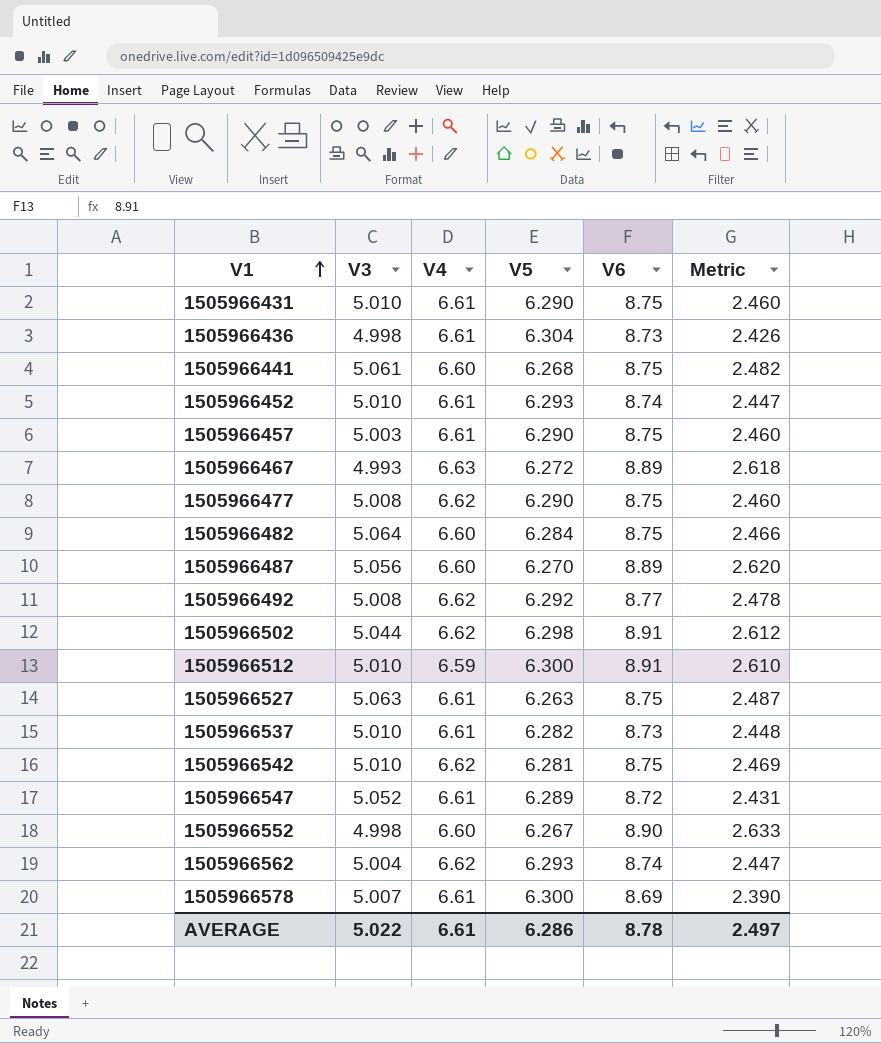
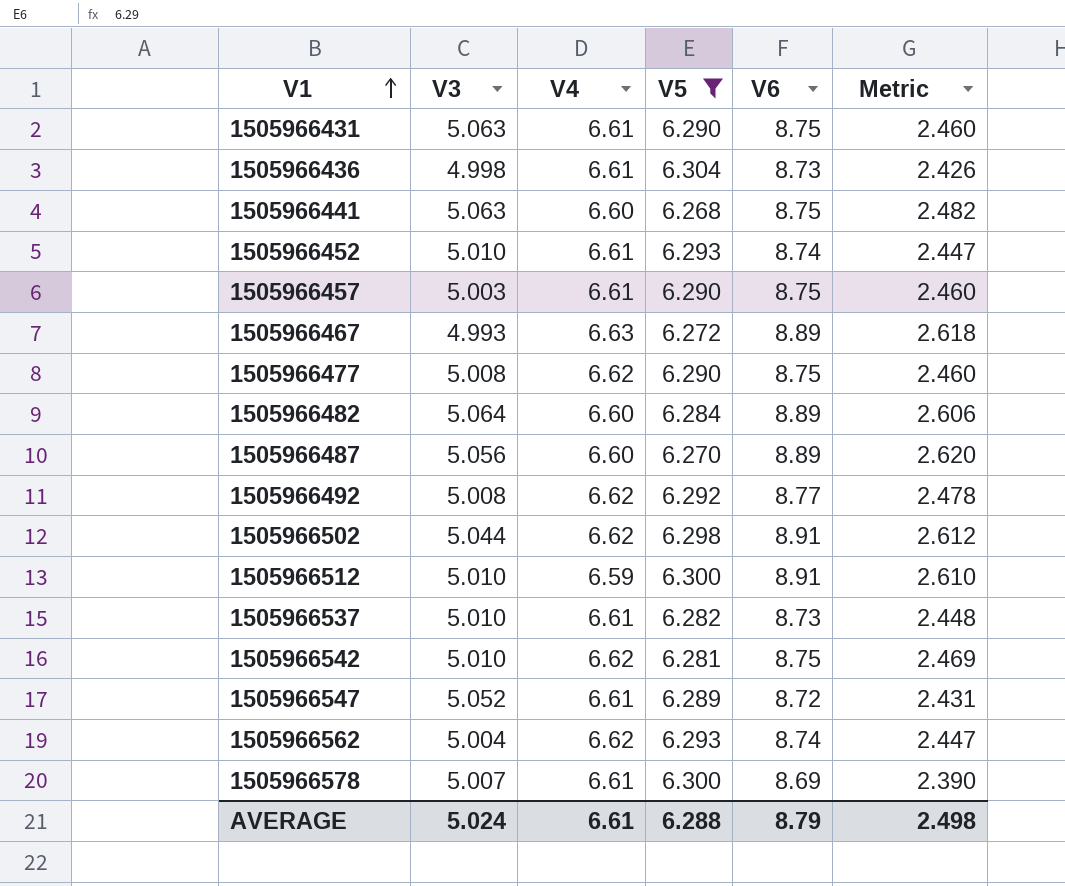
filter: none -> V5 >= 6.268
1505966431 | V3: 5.010 -> 5.063
1505966441 | V3: 5.061 -> 5.063
1505966482 | V6: 8.75 -> 8.89
1505966482 | Metric: 2.466 -> 2.606
AVERAGE | V3: 5.022 -> 5.024
AVERAGE | V5: 6.286 -> 6.288
AVERAGE | V6: 8.78 -> 8.79
AVERAGE | Metric: 2.497 -> 2.498

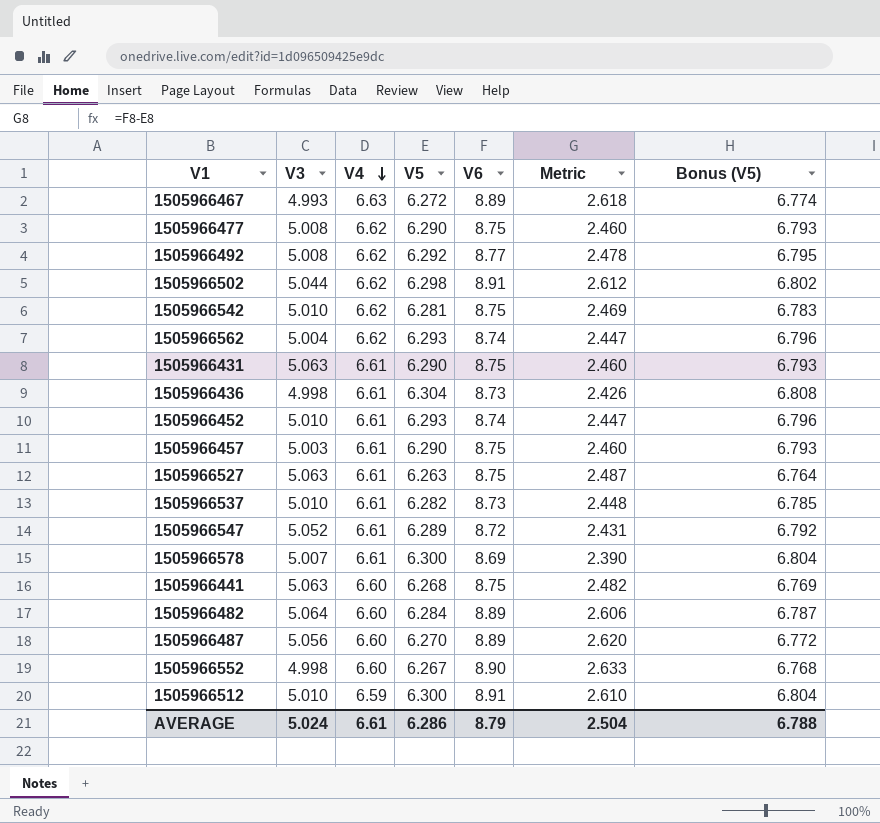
filter: V5 >= 6.268 -> none
row order: V1 ascending -> V4 descending
column Bonus (V5) | formula: none -> [V5] * 1.08
AVERAGE | V5: 6.288 -> 6.286
AVERAGE | Metric: 2.498 -> 2.504

